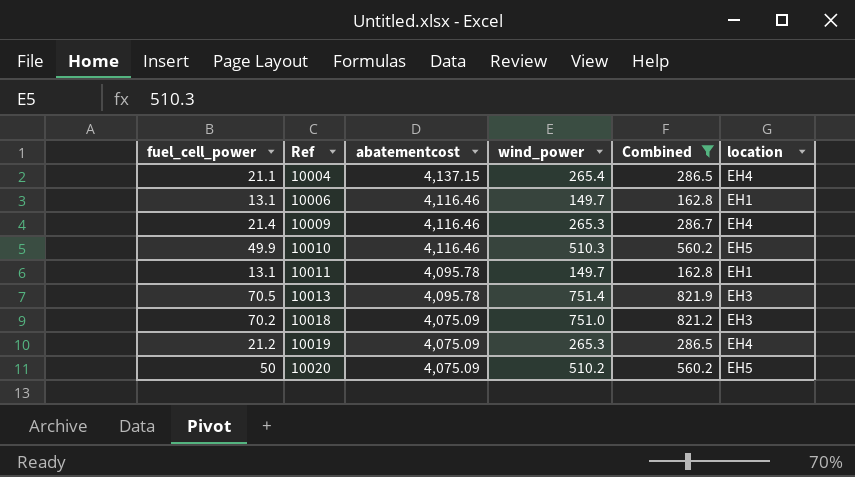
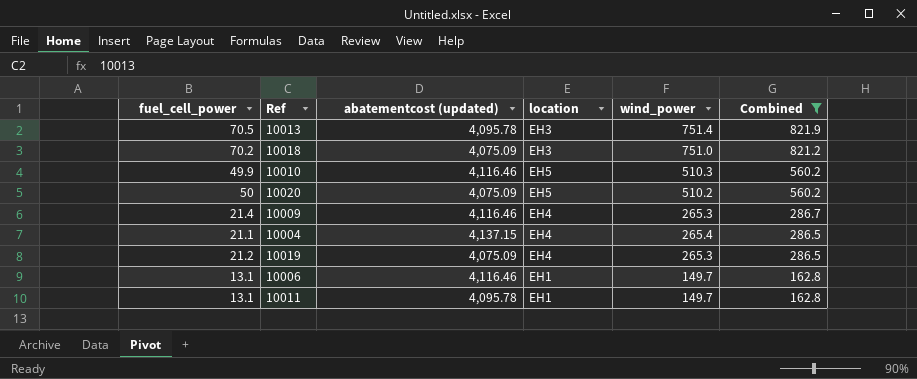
row order: Ref ascending -> Combined descending
column name: abatementcost -> abatementcost (updated)
column location | position: 6 -> 4

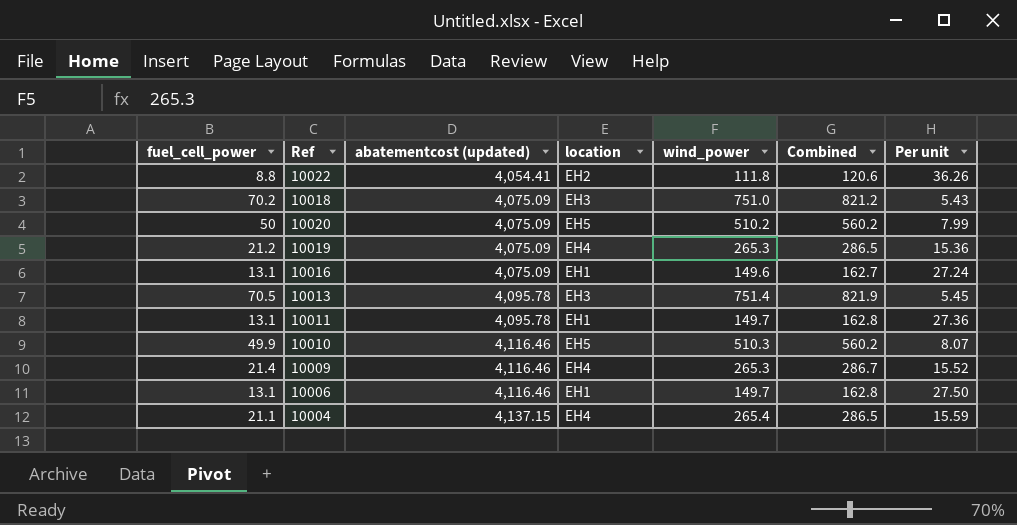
filter: Combined >= 162.8 -> none
row order: Combined descending -> abatementcost (updated) ascending
column Per unit | formula: none -> [abatementcost (updated)] / [wind_power]

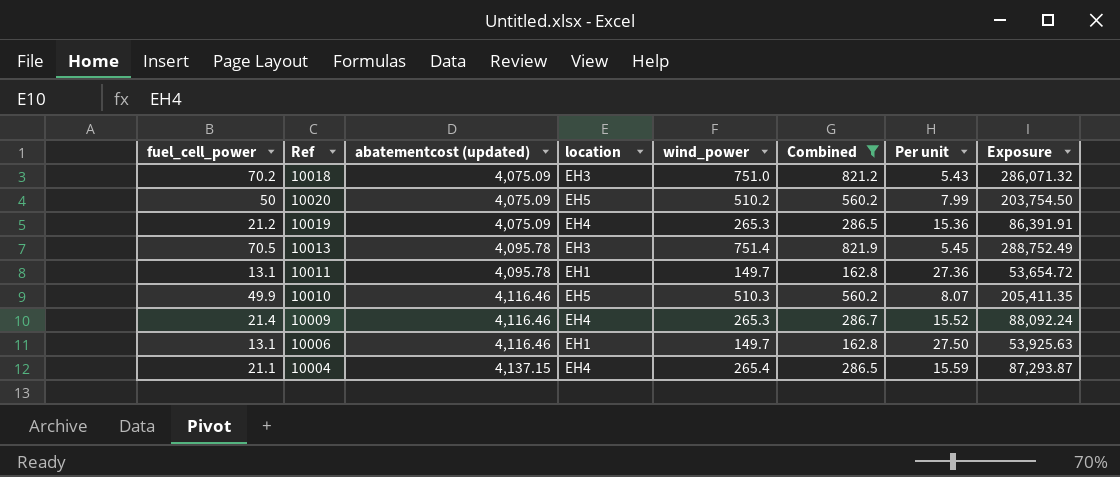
filter: none -> Combined >= 162.8
column Exposure | formula: none -> [fuel_cell_power] * [abatementcost (updated)]

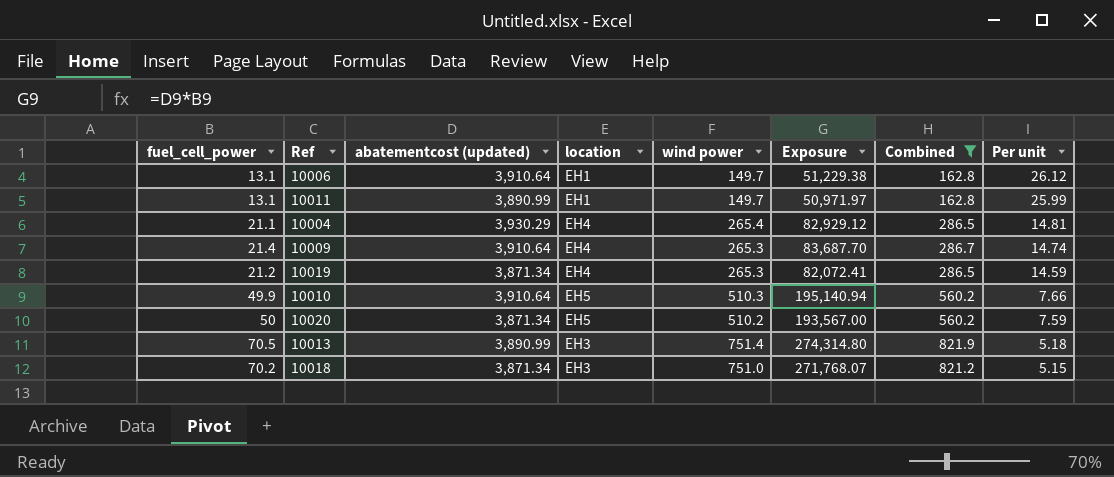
row order: abatementcost (updated) ascending -> Per unit descending
column name: wind_power -> wind power
column Exposure | position: 8 -> 6
10006 | abatementcost (updated): 4,116.46 -> 3,910.64
10006 | Exposure: 53,925.63 -> 51,229.38
10006 | Per unit: 27.50 -> 26.12
10011 | abatementcost (updated): 4,095.78 -> 3,890.99
10011 | Exposure: 53,654.72 -> 50,971.97
10011 | Per unit: 27.36 -> 25.99
10004 | abatementcost (updated): 4,137.15 -> 3,930.29
10004 | Exposure: 87,293.87 -> 82,929.12
10004 | Per unit: 15.59 -> 14.81
10009 | abatementcost (updated): 4,116.46 -> 3,910.64
10009 | Exposure: 88,092.24 -> 83,687.70
10009 | Per unit: 15.52 -> 14.74
10019 | abatementcost (updated): 4,075.09 -> 3,871.34
10019 | Exposure: 86,391.91 -> 82,072.41
10019 | Per unit: 15.36 -> 14.59
10010 | abatementcost (updated): 4,116.46 -> 3,910.64
10010 | Exposure: 205,411.35 -> 195,140.94
10010 | Per unit: 8.07 -> 7.66
10020 | abatementcost (updated): 4,075.09 -> 3,871.34
10020 | Exposure: 203,754.50 -> 193,567.00
10020 | Per unit: 7.99 -> 7.59
10013 | abatementcost (updated): 4,095.78 -> 3,890.99
10013 | Exposure: 288,752.49 -> 274,314.80
10013 | Per unit: 5.45 -> 5.18
10018 | abatementcost (updated): 4,075.09 -> 3,871.34
10018 | Exposure: 286,071.32 -> 271,768.07
10018 | Per unit: 5.43 -> 5.15

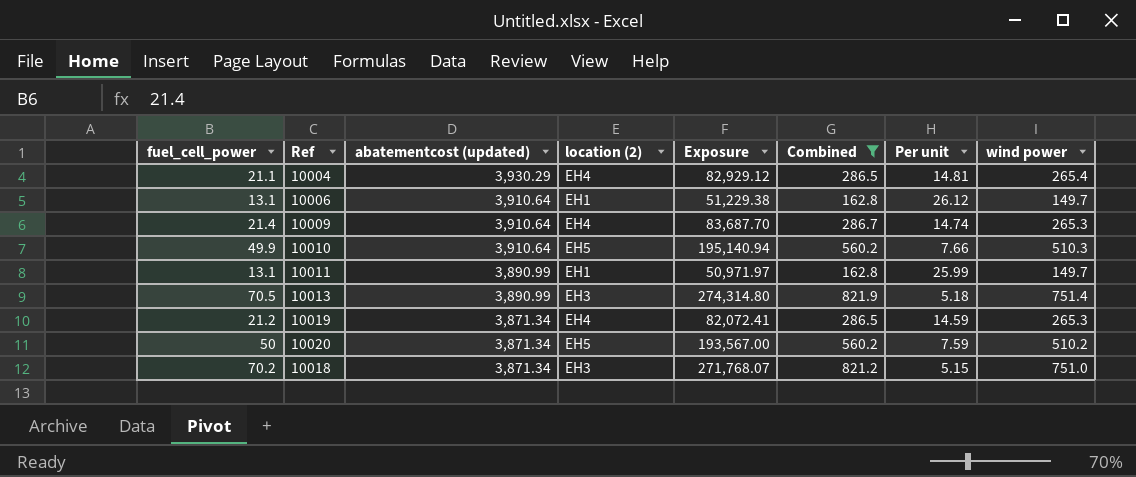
row order: Per unit descending -> abatementcost (updated) descending
column name: location -> location (2)
column wind power | position: 5 -> 8

